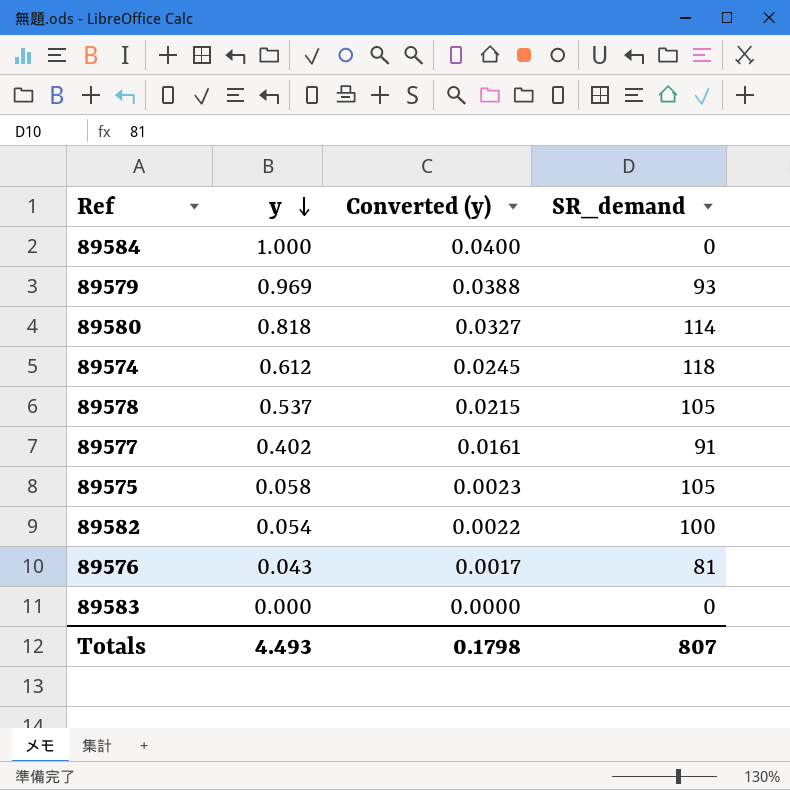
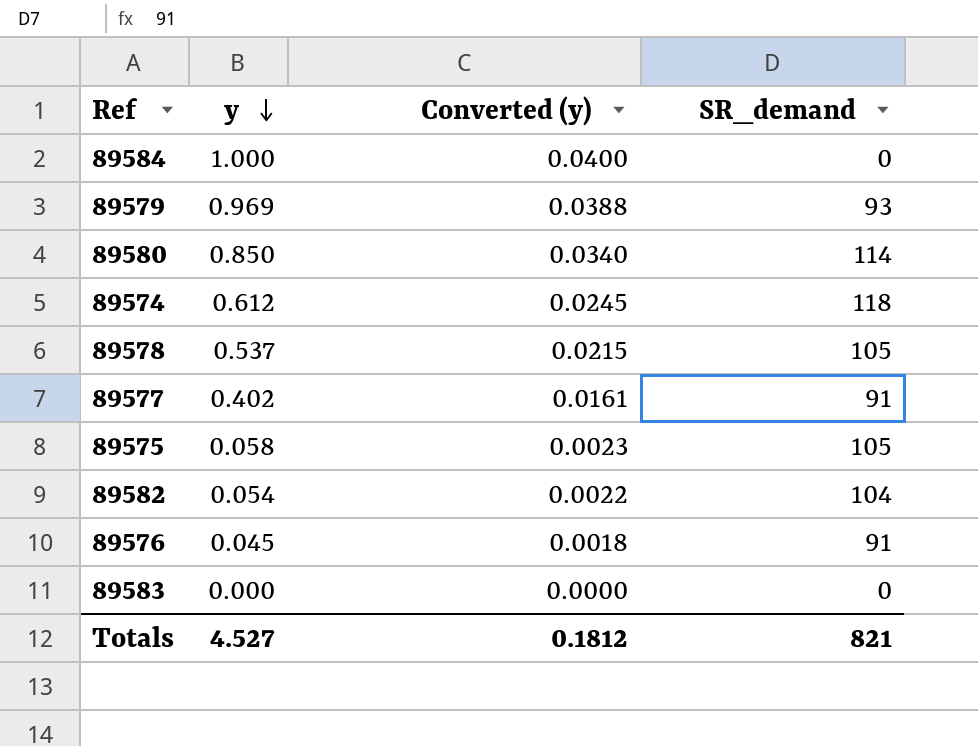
89580 | y: 0.818 -> 0.850
89580 | Converted (y): 0.0327 -> 0.0340
89582 | SR_demand: 100 -> 104
89576 | y: 0.043 -> 0.045
89576 | Converted (y): 0.0017 -> 0.0018
89576 | SR_demand: 81 -> 91
Totals | y: 4.493 -> 4.527
Totals | Converted (y): 0.1798 -> 0.1812
Totals | SR_demand: 807 -> 821

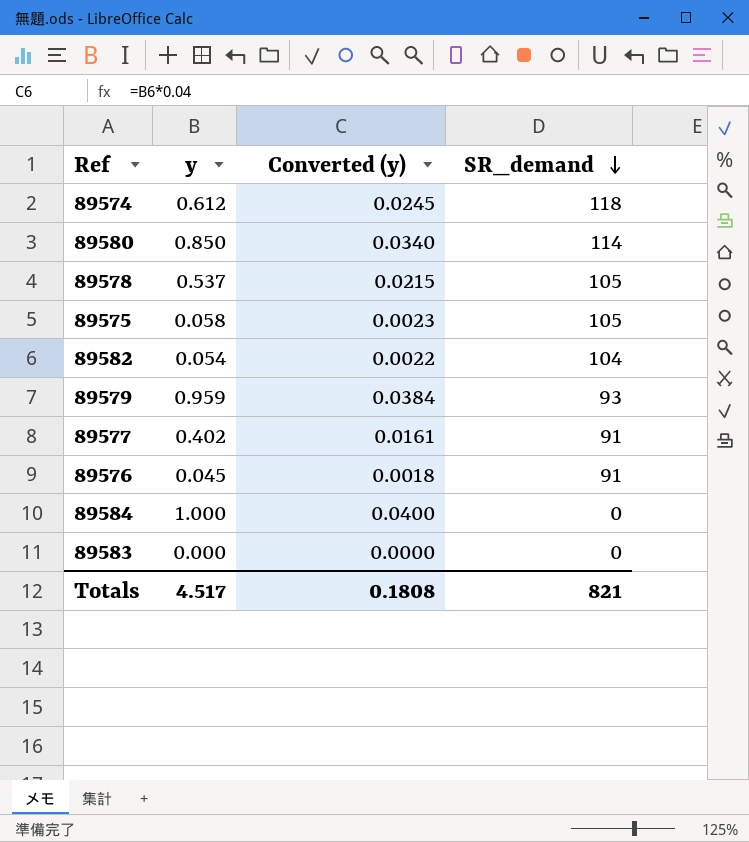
row order: y descending -> SR_demand descending
89579 | y: 0.969 -> 0.959
89579 | Converted (y): 0.0388 -> 0.0384
Totals | y: 4.527 -> 4.517
Totals | Converted (y): 0.1812 -> 0.1808

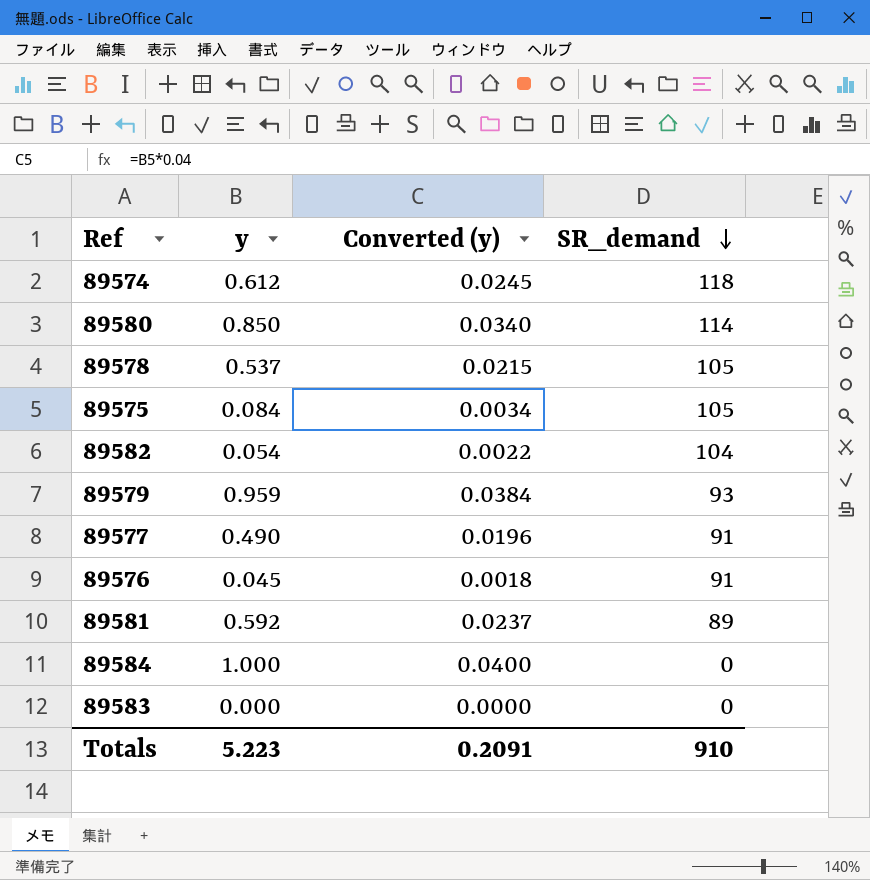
89575 | y: 0.058 -> 0.084
89575 | Converted (y): 0.0023 -> 0.0034
89577 | y: 0.402 -> 0.490
89577 | Converted (y): 0.0161 -> 0.0196
row 89581: none -> 0.592 | 0.0237 | 89
Totals | y: 4.517 -> 5.223
Totals | Converted (y): 0.1808 -> 0.2091
Totals | SR_demand: 821 -> 910

